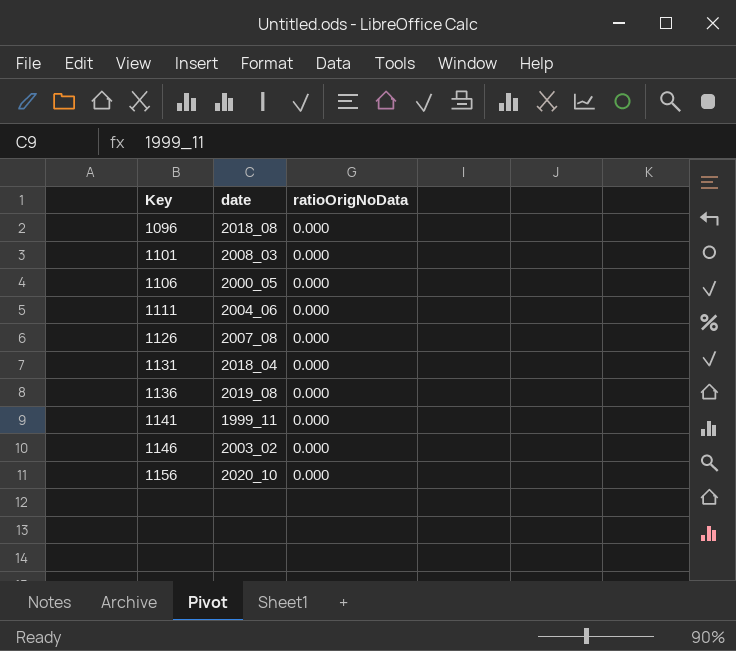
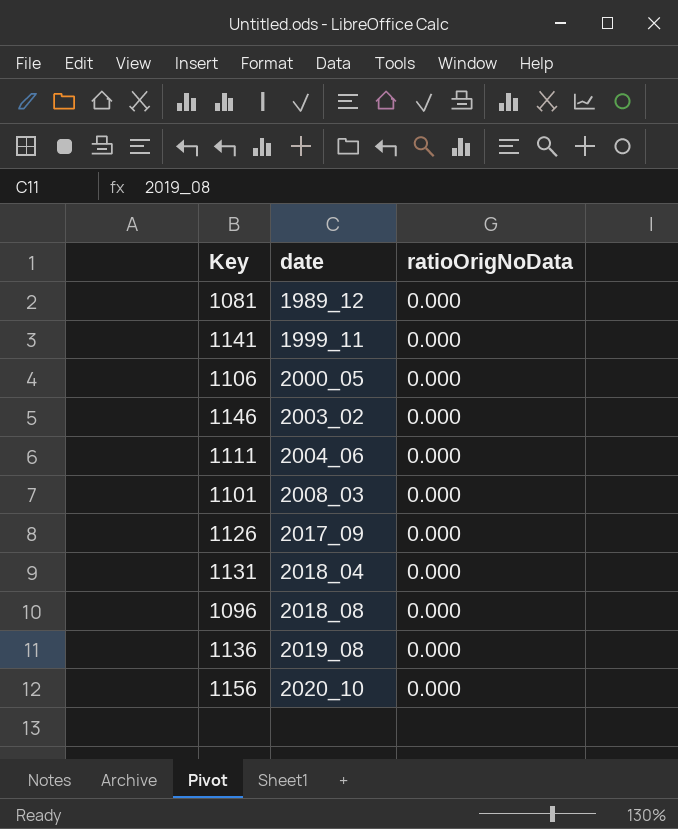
row order: Key ascending -> date ascending
row 1081: none -> 1989_12 | 0.000
1126 | date: 2007_08 -> 2017_09

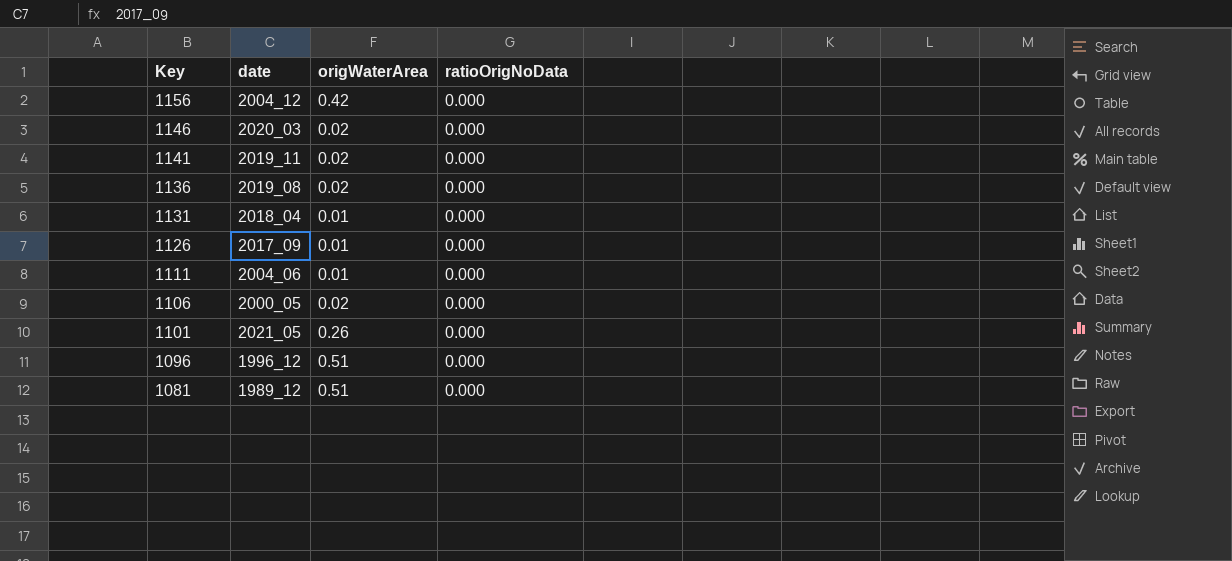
row order: date ascending -> Key descending
column origWaterArea | position: none -> 3
1156 | date: 2020_10 -> 2004_12
1146 | date: 2003_02 -> 2020_03
1141 | date: 1999_11 -> 2019_11
1101 | date: 2008_03 -> 2021_05
1096 | date: 2018_08 -> 1996_12

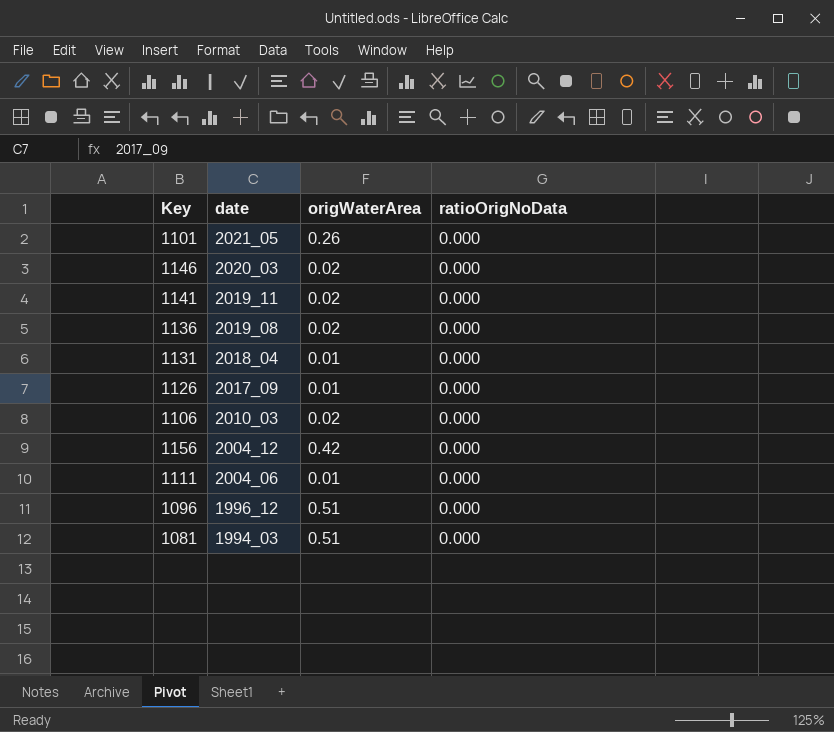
row order: Key descending -> date descending
1106 | date: 2000_05 -> 2010_03
1081 | date: 1989_12 -> 1994_03

